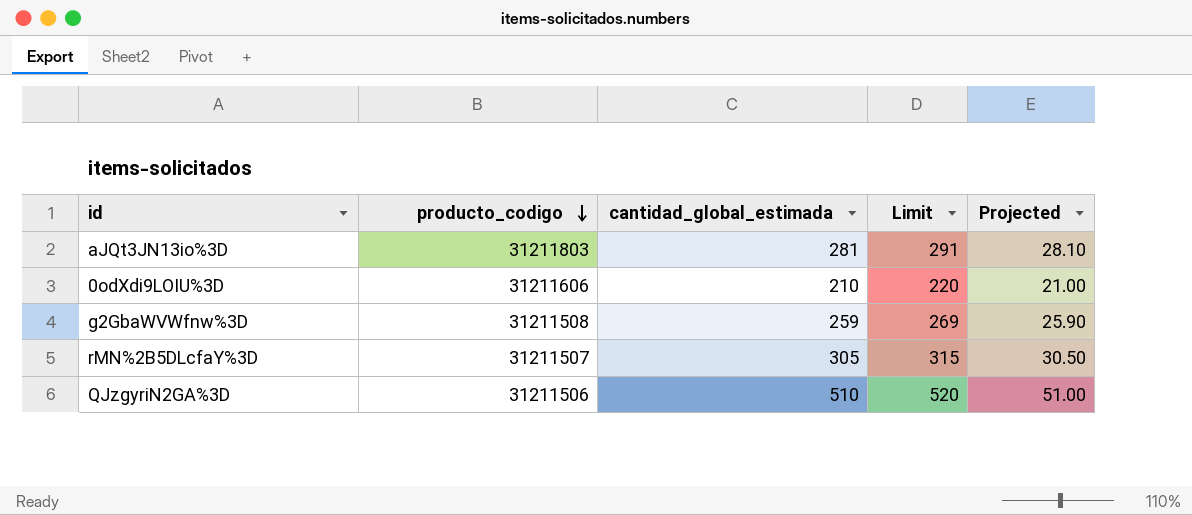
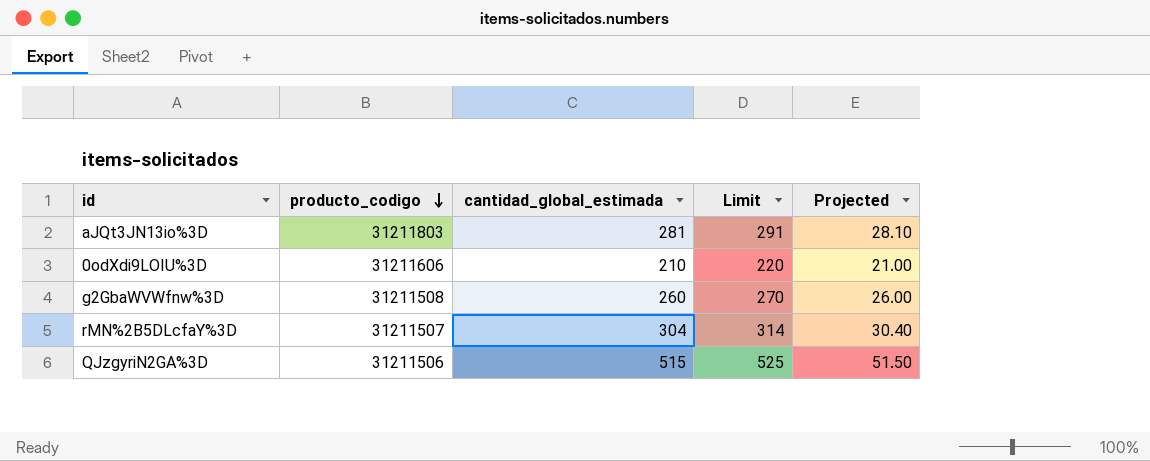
g2GbaWVWfnw%3D | cantidad_global_estimada: 259 -> 260
g2GbaWVWfnw%3D | Limit: 269 -> 270
g2GbaWVWfnw%3D | Projected: 25.90 -> 26.00
rMN%2B5DLcfaY%3D | cantidad_global_estimada: 305 -> 304
rMN%2B5DLcfaY%3D | Limit: 315 -> 314
rMN%2B5DLcfaY%3D | Projected: 30.50 -> 30.40
QJzgyriN2GA%3D | cantidad_global_estimada: 510 -> 515
QJzgyriN2GA%3D | Limit: 520 -> 525
QJzgyriN2GA%3D | Projected: 51.00 -> 51.50

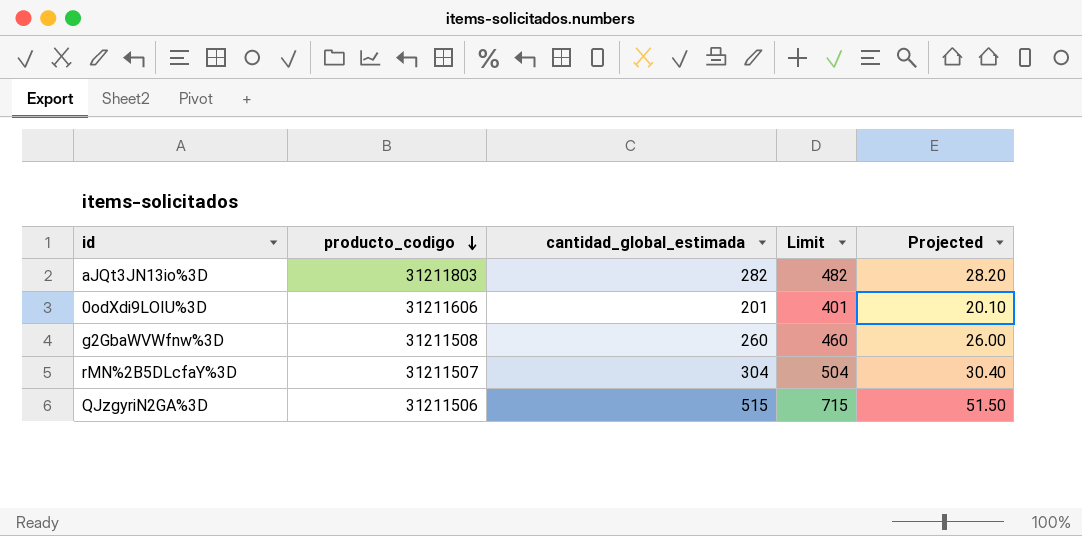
column Limit | formula: [cantidad_global_estimada] + 10 -> [cantidad_global_estimada] + 200
aJQt3JN13io%3D | cantidad_global_estimada: 281 -> 282
aJQt3JN13io%3D | Projected: 28.10 -> 28.20
0odXdi9LOIU%3D | cantidad_global_estimada: 210 -> 201
0odXdi9LOIU%3D | Projected: 21.00 -> 20.10

